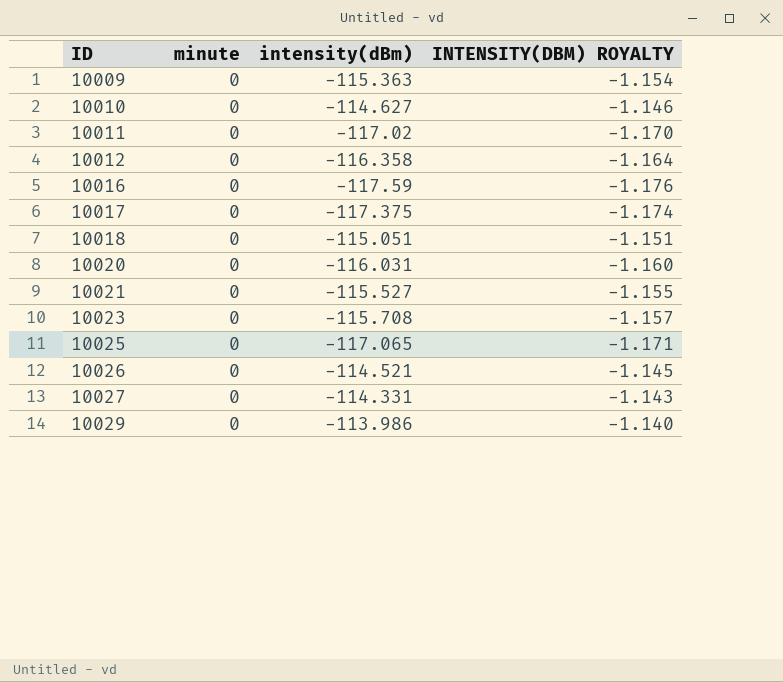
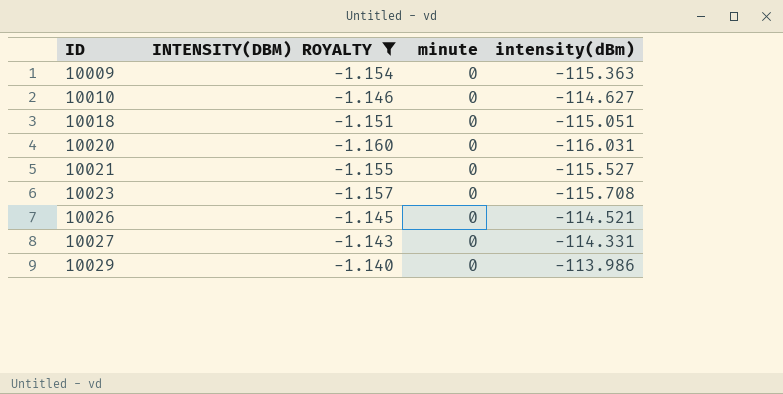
filter: none -> INTENSITY(DBM) ROYALTY >= -1.160
column INTENSITY(DBM) ROYALTY | position: 4 -> 2

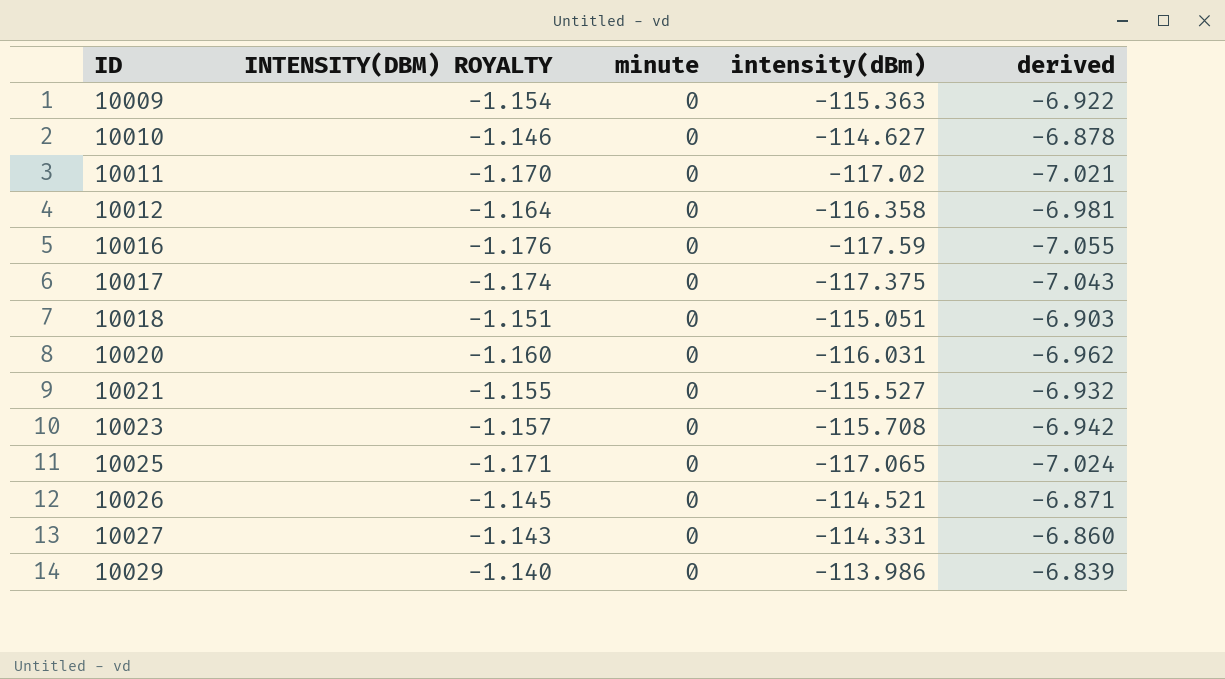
filter: INTENSITY(DBM) ROYALTY >= -1.160 -> none
column derived | formula: none -> [intensity(dBm)] * 0.06

